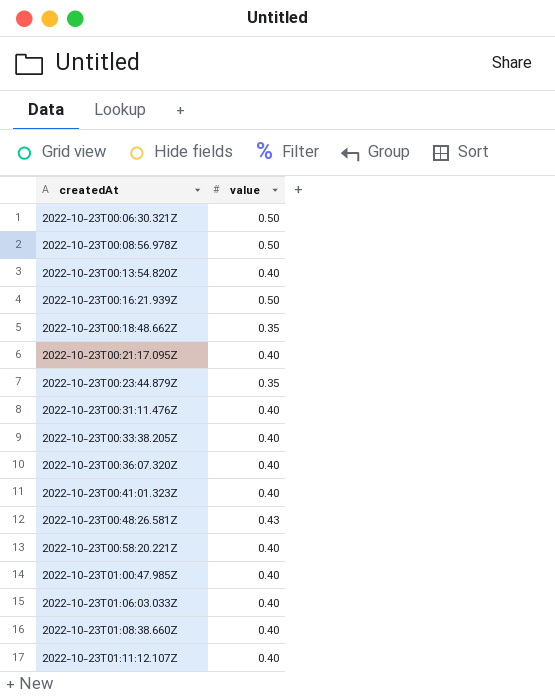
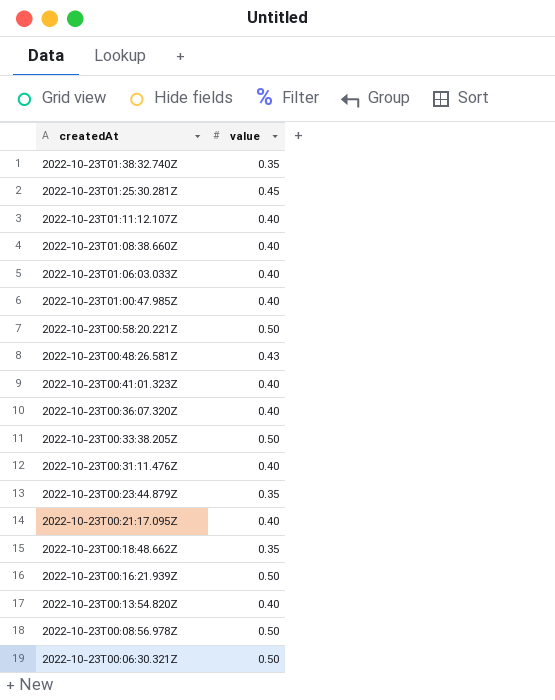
row order: createdAt ascending -> createdAt descending
row 2022-10-23T01:38:32.740Z: none -> 0.35
row 2022-10-23T01:25:30.281Z: none -> 0.45
2022-10-23T00:58:20.221Z | value: 0.40 -> 0.50
2022-10-23T00:33:38.205Z | value: 0.40 -> 0.50

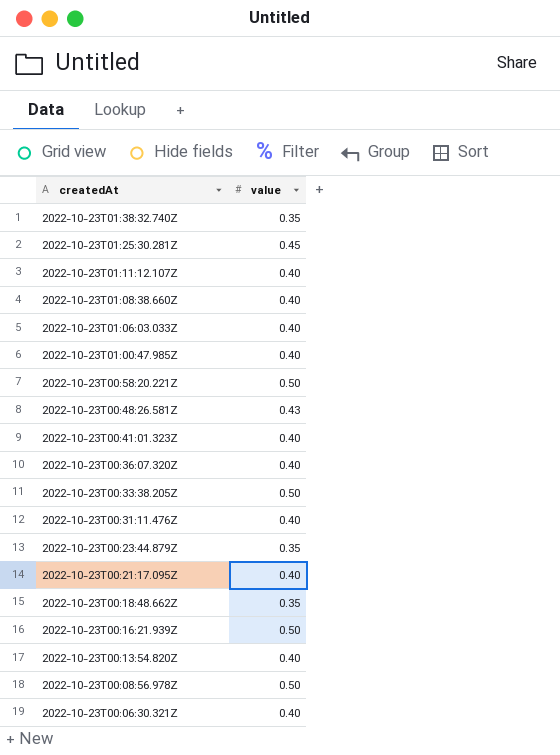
2022-10-23T00:06:30.321Z | value: 0.50 -> 0.40

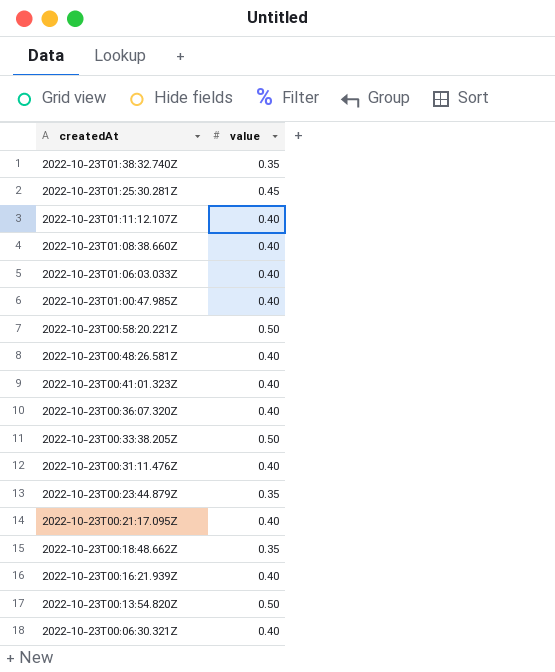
row 2022-10-23T00:08:56.978Z: 0.50 -> none
2022-10-23T00:48:26.581Z | value: 0.43 -> 0.40
2022-10-23T00:16:21.939Z | value: 0.50 -> 0.40
2022-10-23T00:13:54.820Z | value: 0.40 -> 0.50

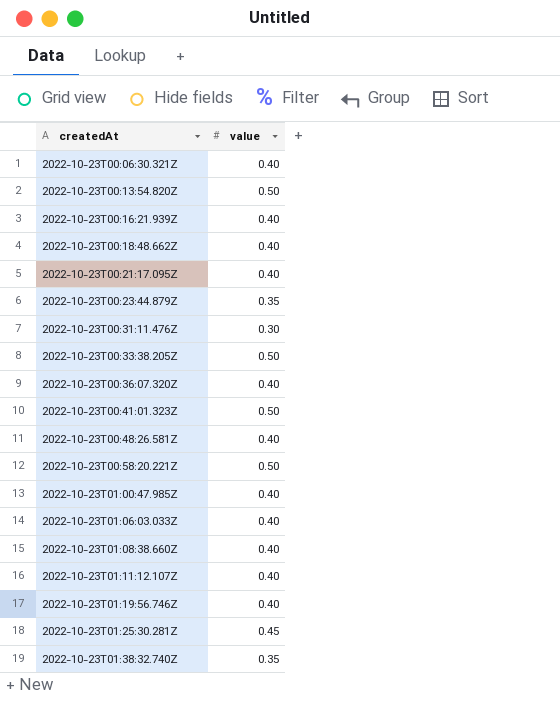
row order: createdAt descending -> createdAt ascending
2022-10-23T00:18:48.662Z | value: 0.35 -> 0.40
2022-10-23T00:31:11.476Z | value: 0.40 -> 0.30
2022-10-23T00:41:01.323Z | value: 0.40 -> 0.50
row 2022-10-23T01:19:56.746Z: none -> 0.40

